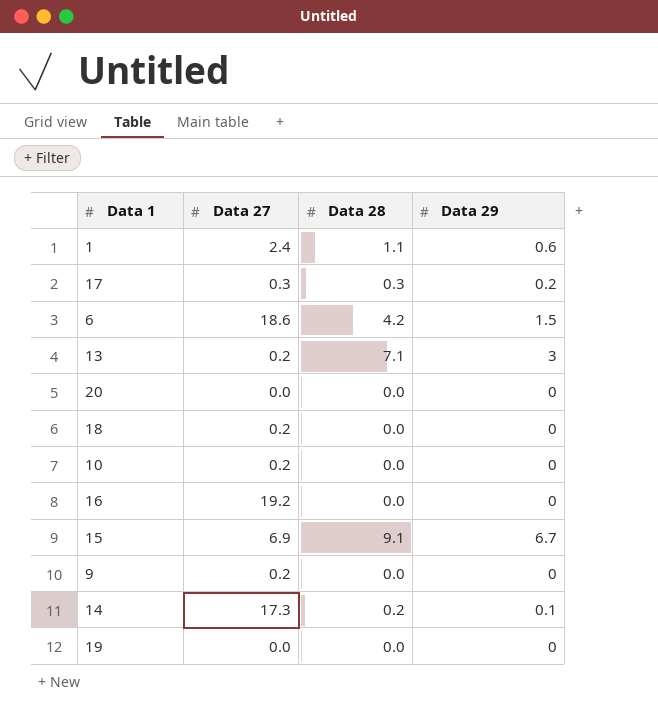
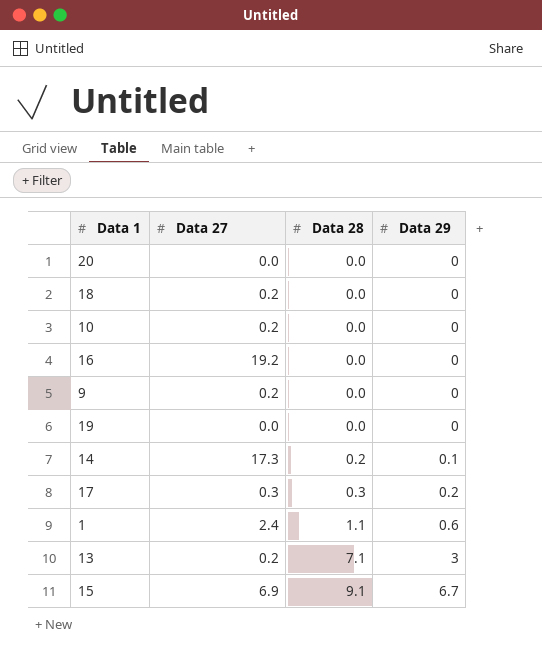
row order: none -> Data 28 ascending
row 6: 18.6 | 4.2 | 1.5 -> none

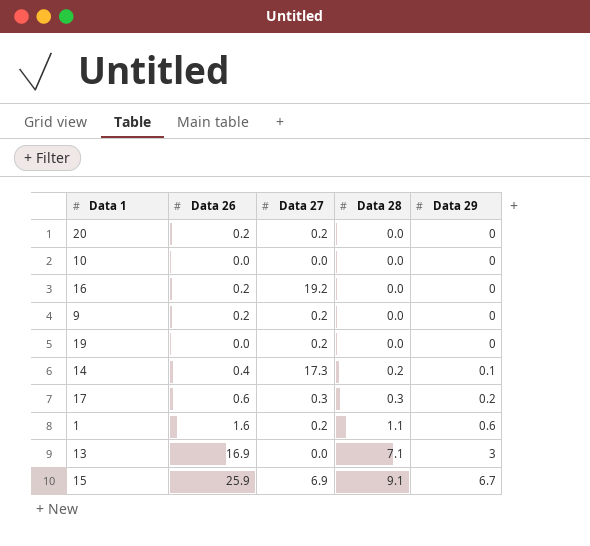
column Data 26 | position: none -> 2
row 18: 0.2 | 0.0 | 0 -> none
20 | Data 27: 0.0 -> 0.2
10 | Data 27: 0.2 -> 0.0
19 | Data 27: 0.0 -> 0.2
1 | Data 27: 2.4 -> 0.2
13 | Data 27: 0.2 -> 0.0

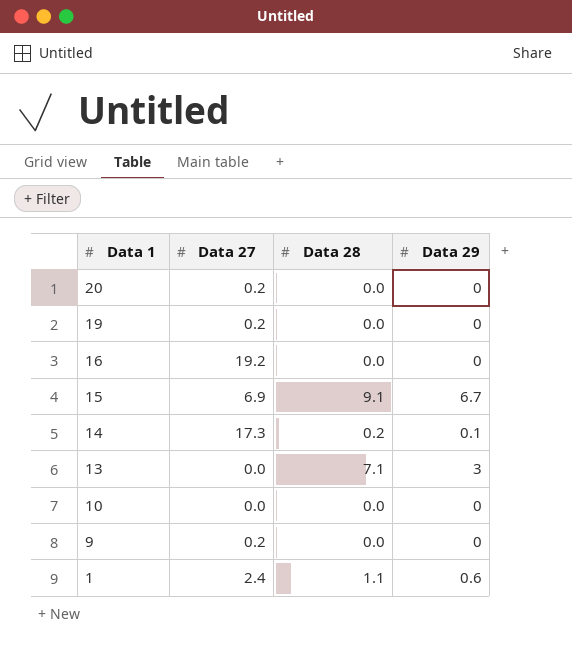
row order: Data 28 ascending -> Data 1 descending
column Data 26 | position: 2 -> none
row 17: 0.6 | 0.3 | 0.3 | 0.2 -> none
1 | Data 27: 0.2 -> 2.4

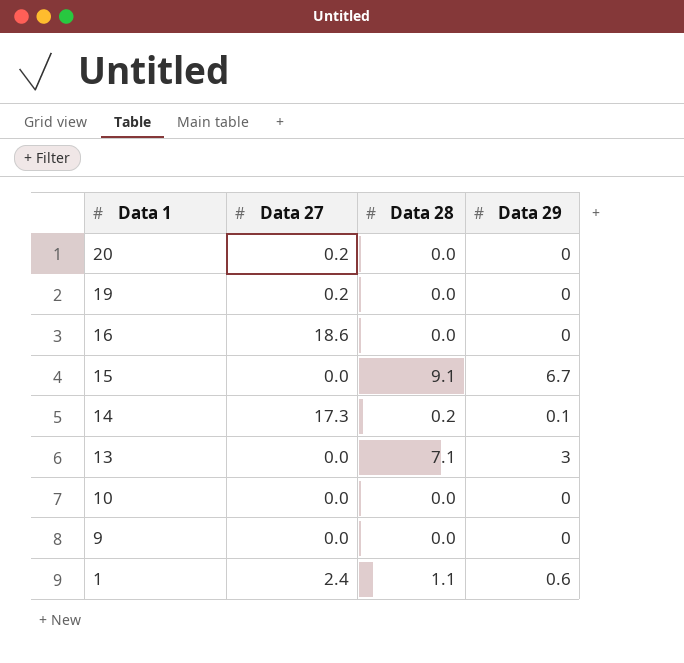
16 | Data 27: 19.2 -> 18.6
15 | Data 27: 6.9 -> 0.0
9 | Data 27: 0.2 -> 0.0

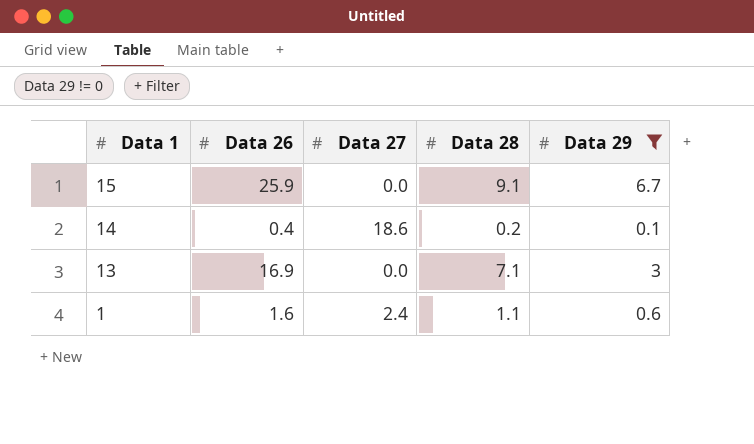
filter: none -> Data 29 != 0
column Data 26 | position: none -> 2
14 | Data 27: 17.3 -> 18.6

